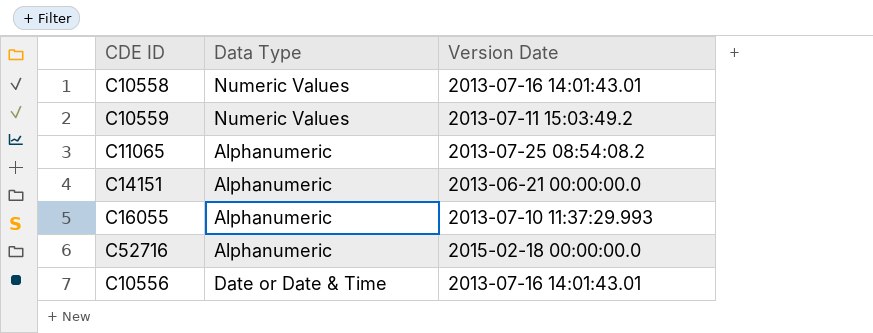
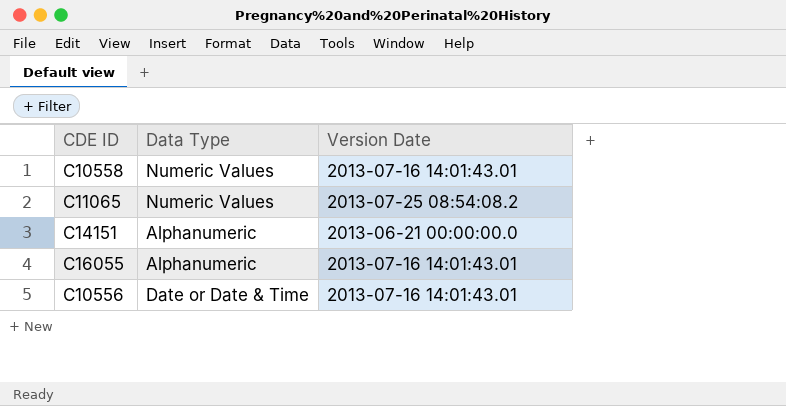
row C10559: Numeric Values | 2013-07-11 15:03:49.2 -> none
row C52716: Alphanumeric | 2015-02-18 00:00:00.0 -> none
C11065 | Data Type: Alphanumeric -> Numeric Values
C16055 | Version Date: 2013-07-10 11:37:29.993 -> 2013-07-16 14:01:43.01

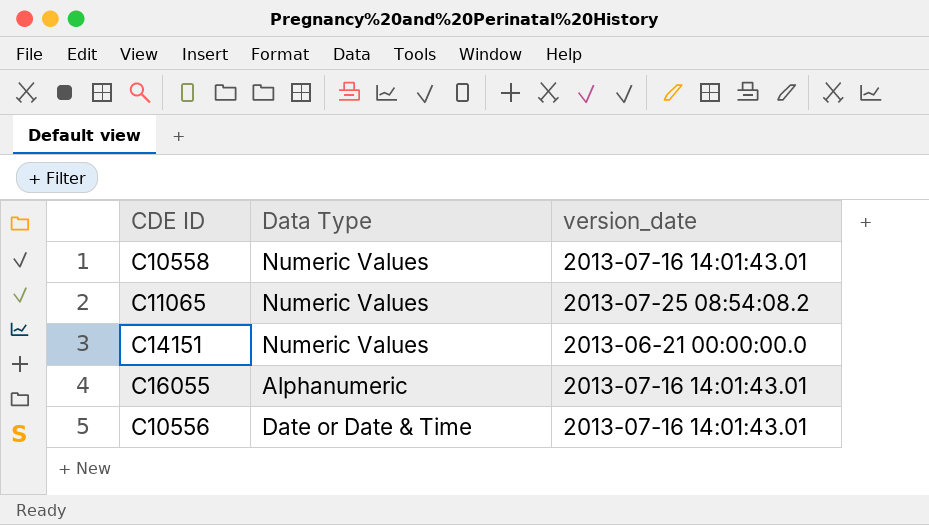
column name: Version Date -> version_date
C14151 | Data Type: Alphanumeric -> Numeric Values

